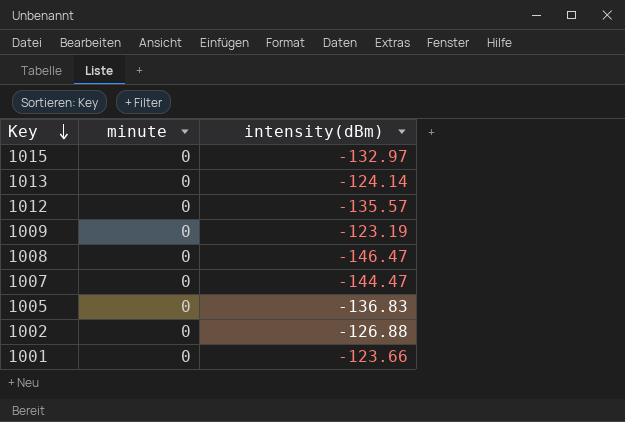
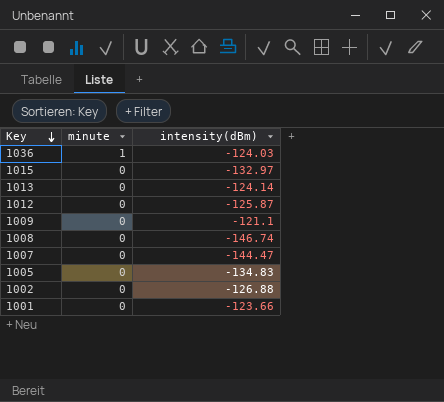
row 1036: none -> 1 | -124.03
1012 | intensity(dBm): -135.57 -> -125.87
1009 | intensity(dBm): -123.19 -> -121.1
1008 | intensity(dBm): -146.47 -> -146.74
1005 | intensity(dBm): -136.83 -> -134.83

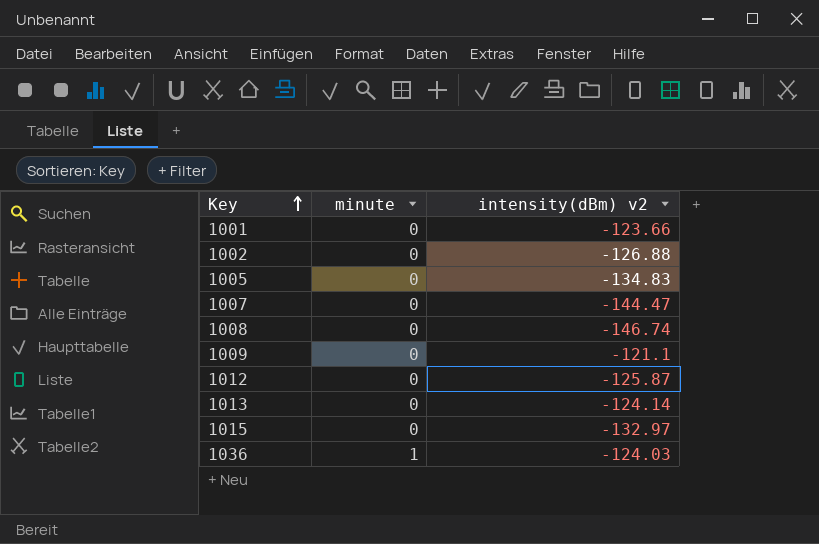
row order: Key descending -> Key ascending
column name: intensity(dBm) -> intensity(dBm) v2

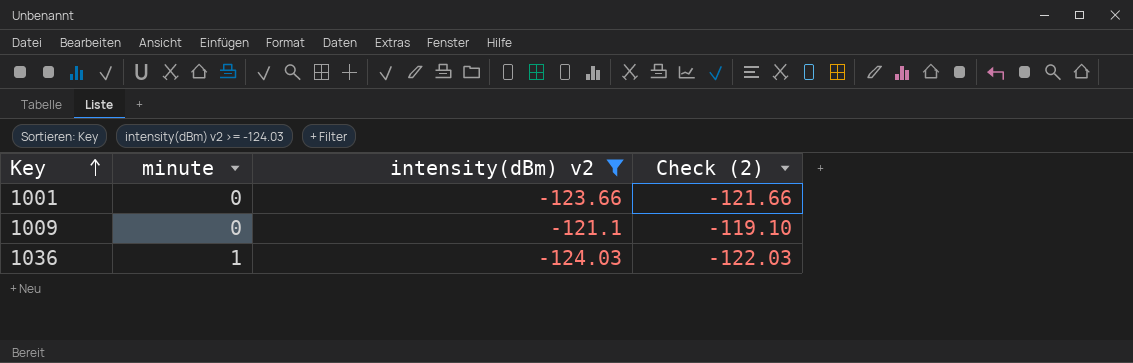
filter: none -> intensity(dBm) v2 >= -124.03
column Check (2) | formula: none -> [intensity(dBm) v2] + 2

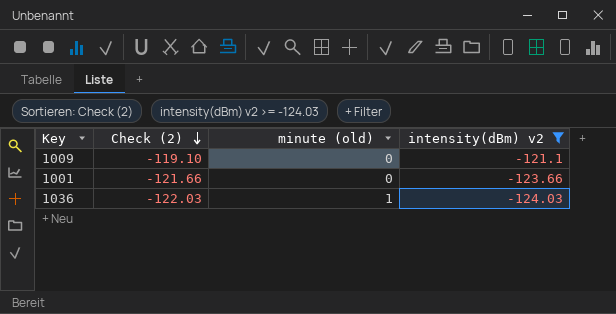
row order: Key ascending -> Check (2) descending
column Check (2) | position: 4 -> 2
column name: minute -> minute (old)

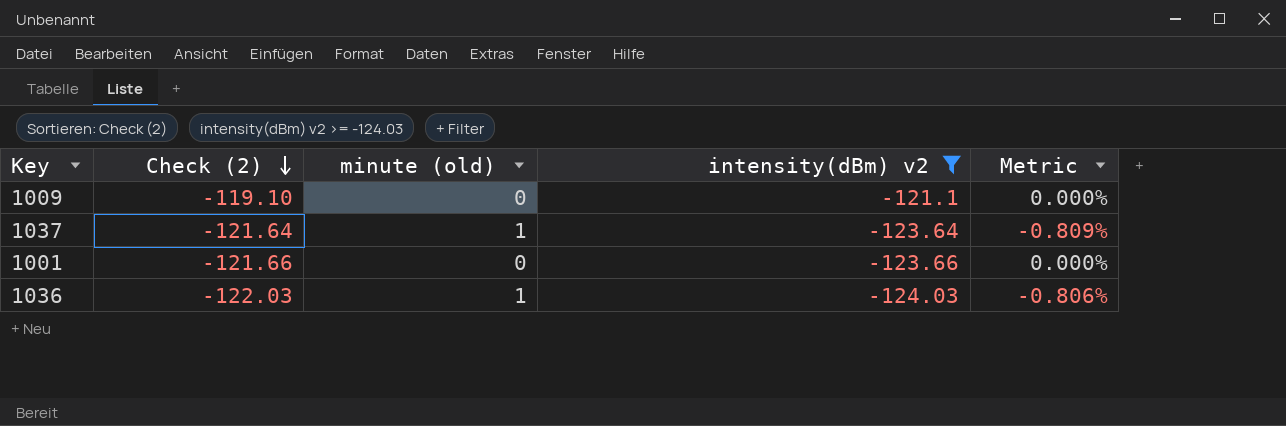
column Metric | formula: none -> [minute (old)] / [intensity(dBm) v2]
row 1037: none -> -121.64 | 1 | -123.64 | -0.809%

